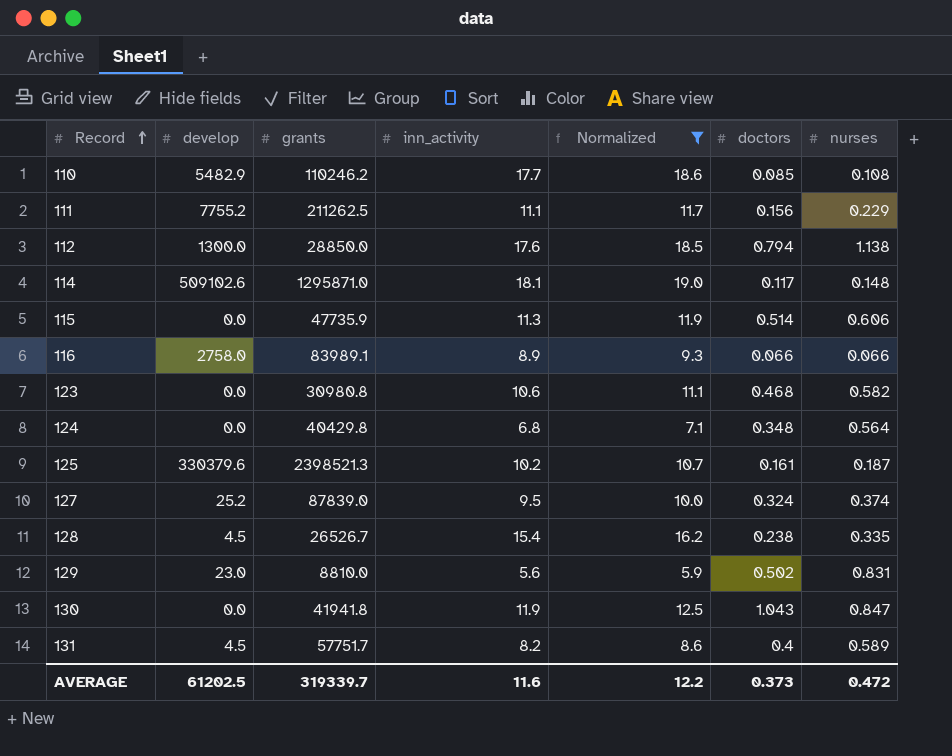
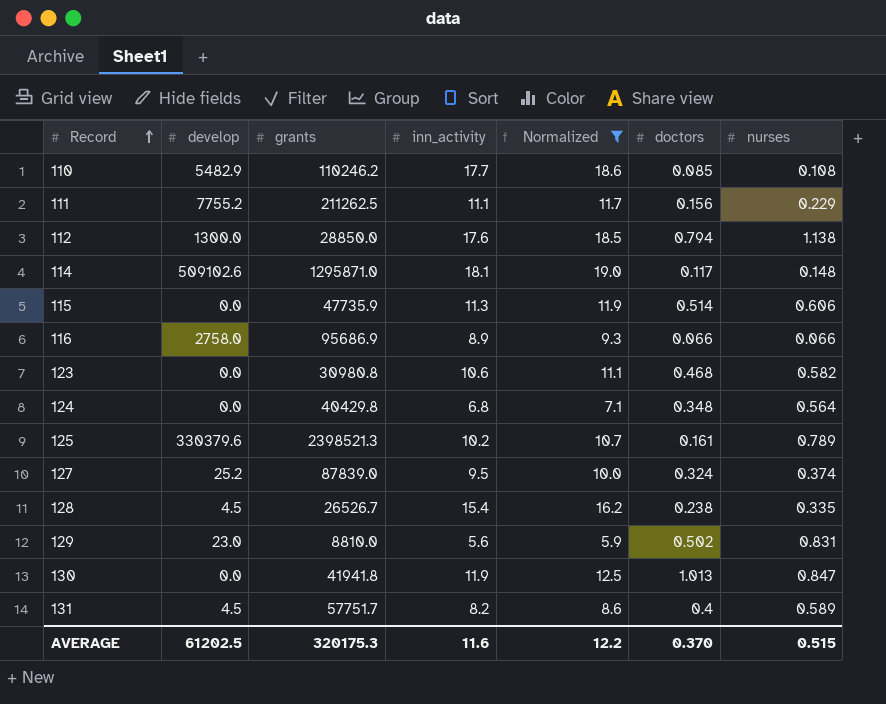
116 | grants: 83989.1 -> 95686.9
125 | nurses: 0.187 -> 0.789
130 | doctors: 1.043 -> 1.013
AVERAGE | grants: 319339.7 -> 320175.3
AVERAGE | doctors: 0.373 -> 0.370
AVERAGE | nurses: 0.472 -> 0.515

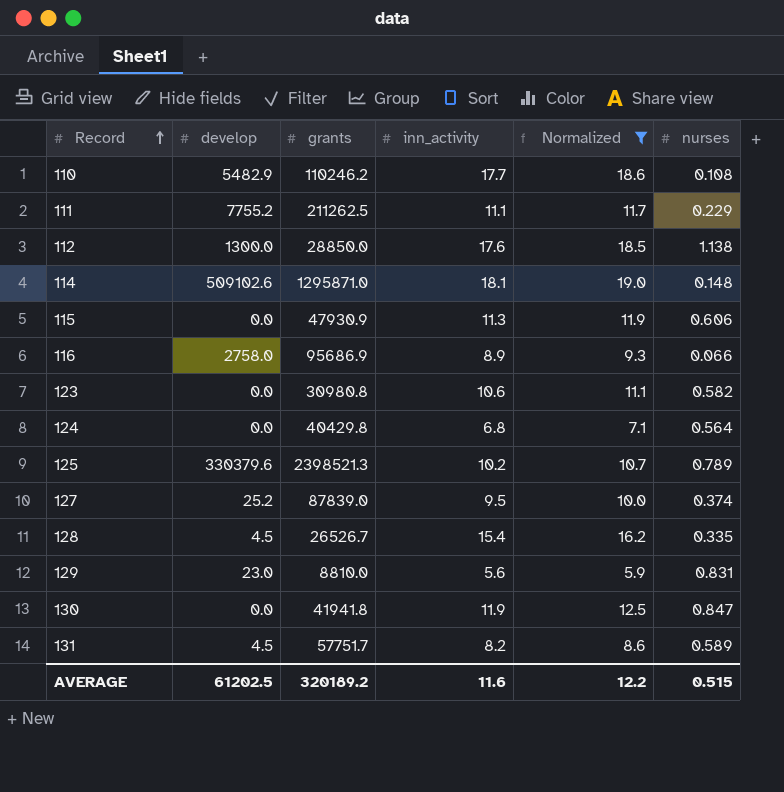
column doctors | position: 6 -> none
115 | grants: 47735.9 -> 47930.9
AVERAGE | grants: 320175.3 -> 320189.2

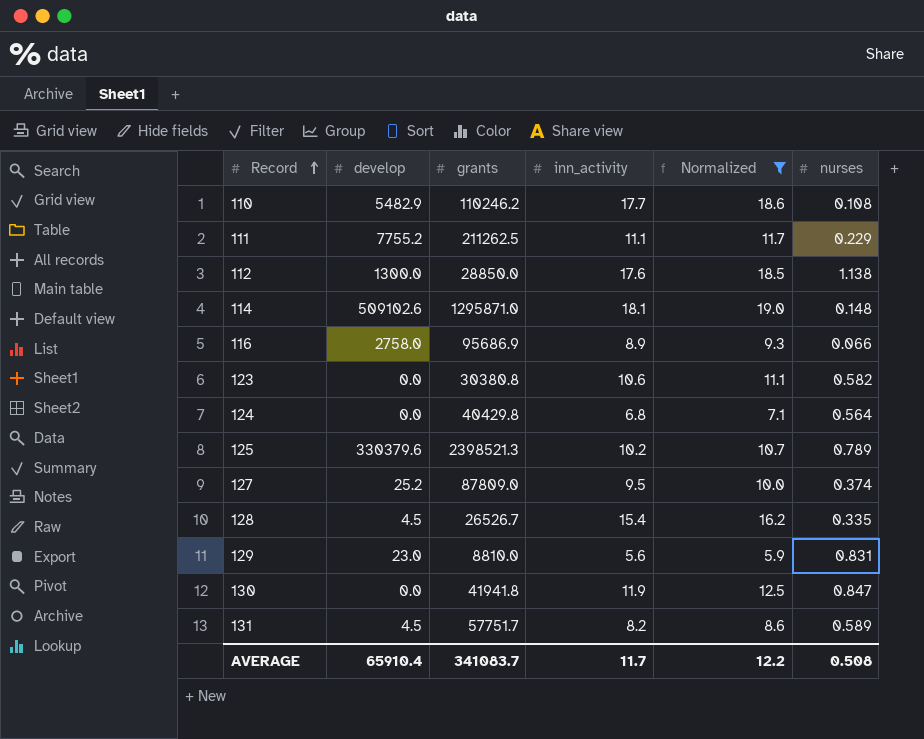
row 115: 0.0 | 47930.9 | 11.3 | 11.9 | 0.606 -> none
123 | grants: 30980.8 -> 30380.8
127 | grants: 87839.0 -> 87809.0
AVERAGE | develop: 61202.5 -> 65910.4
AVERAGE | grants: 320189.2 -> 341083.7
AVERAGE | inn_activity: 11.6 -> 11.7
AVERAGE | nurses: 0.515 -> 0.508

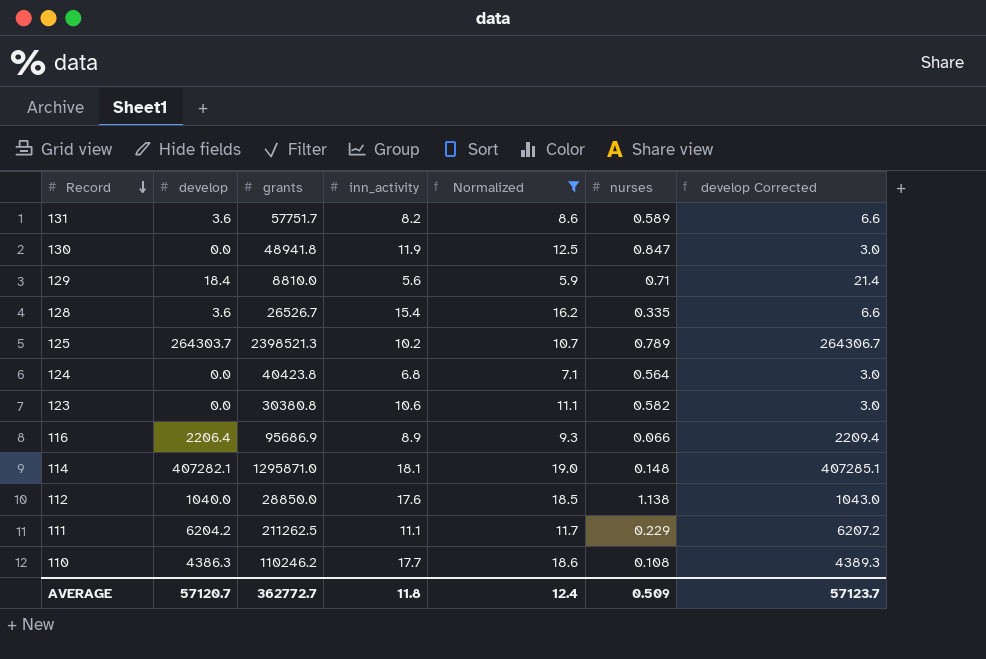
row order: Record ascending -> Record descending
column develop Corrected | formula: none -> [develop] + 3
row 127: 25.2 | 87809.0 | 9.5 | 10.0 | 0.374 -> none
131 | develop: 4.5 -> 3.6
130 | grants: 41941.8 -> 48941.8
129 | develop: 23.0 -> 18.4
129 | nurses: 0.831 -> 0.71
128 | develop: 4.5 -> 3.6
125 | develop: 330379.6 -> 264303.7
124 | grants: 40429.8 -> 40423.8
116 | develop: 2758.0 -> 2206.4
114 | develop: 509102.6 -> 407282.1
112 | develop: 1300.0 -> 1040.0
111 | develop: 7755.2 -> 6204.2
110 | develop: 5482.9 -> 4386.3
AVERAGE | develop: 65910.4 -> 57120.7
AVERAGE | grants: 341083.7 -> 362772.7
AVERAGE | inn_activity: 11.7 -> 11.8
AVERAGE | Normalized: 12.2 -> 12.4
AVERAGE | nurses: 0.508 -> 0.509

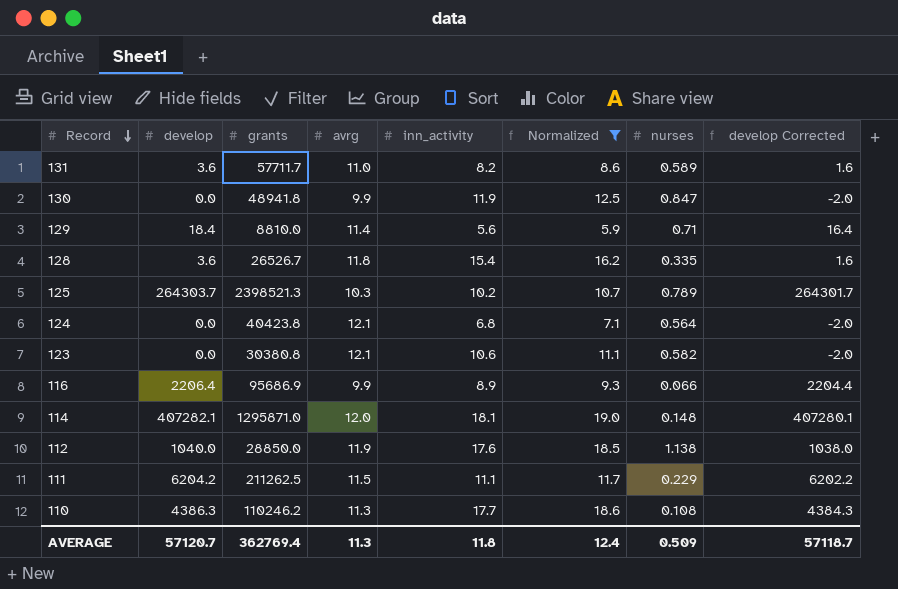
column avrg | position: none -> 4
column develop Corrected | formula: [develop] + 3 -> [develop] - 2
131 | grants: 57751.7 -> 57711.7
AVERAGE | grants: 362772.7 -> 362769.4
AVERAGE | develop Corrected: 57123.7 -> 57118.7

